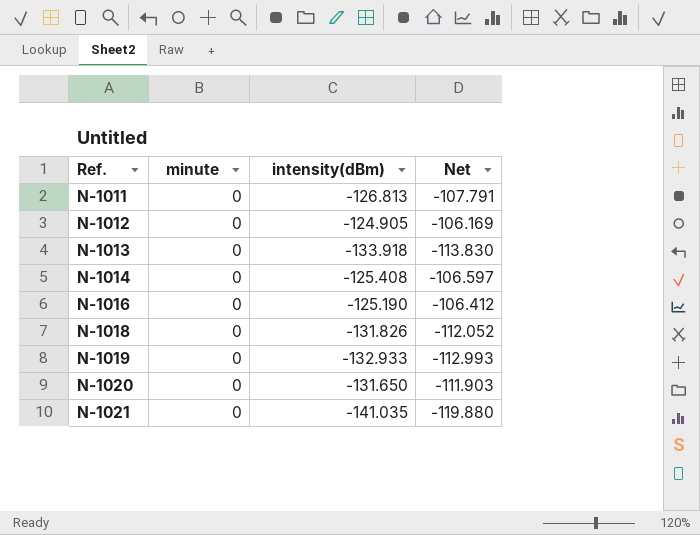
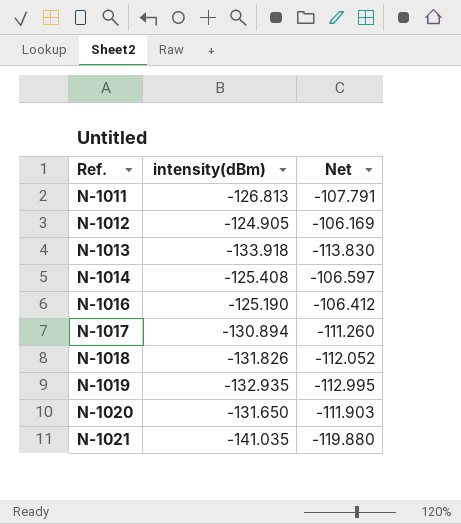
column minute | position: 2 -> none
row N-1017: none -> -130.894 | -111.260
N-1019 | intensity(dBm): -132.933 -> -132.935
N-1019 | Net: -112.993 -> -112.995

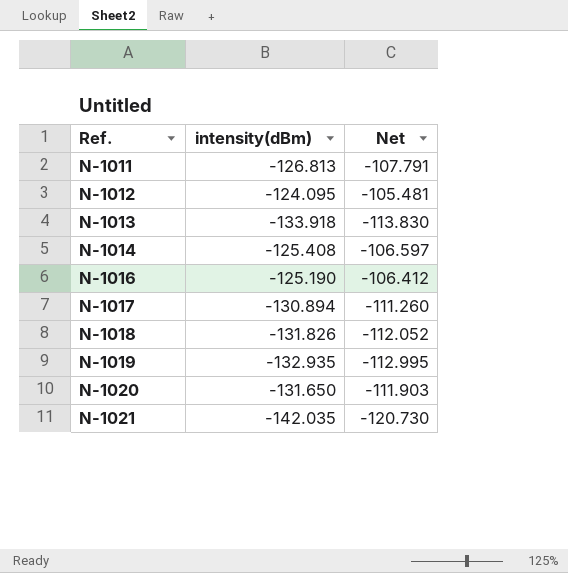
N-1012 | intensity(dBm): -124.905 -> -124.095
N-1012 | Net: -106.169 -> -105.481
N-1021 | intensity(dBm): -141.035 -> -142.035
N-1021 | Net: -119.880 -> -120.730

